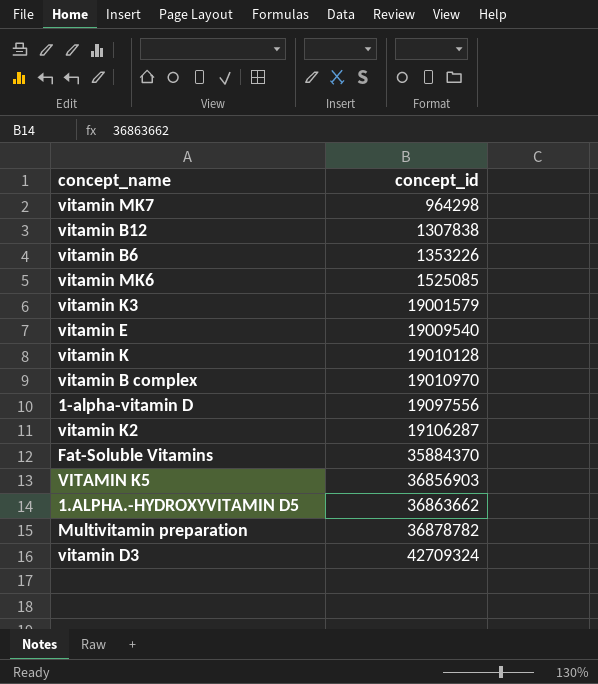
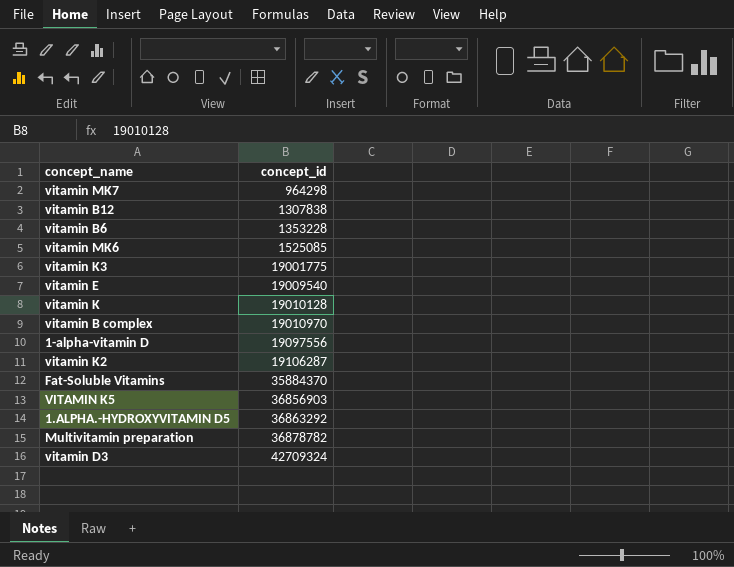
vitamin B6 | concept_id: 1353226 -> 1353228
vitamin K3 | concept_id: 19001579 -> 19001775
1.ALPHA.-HYDROXYVITAMIN D5 | concept_id: 36863662 -> 36863292

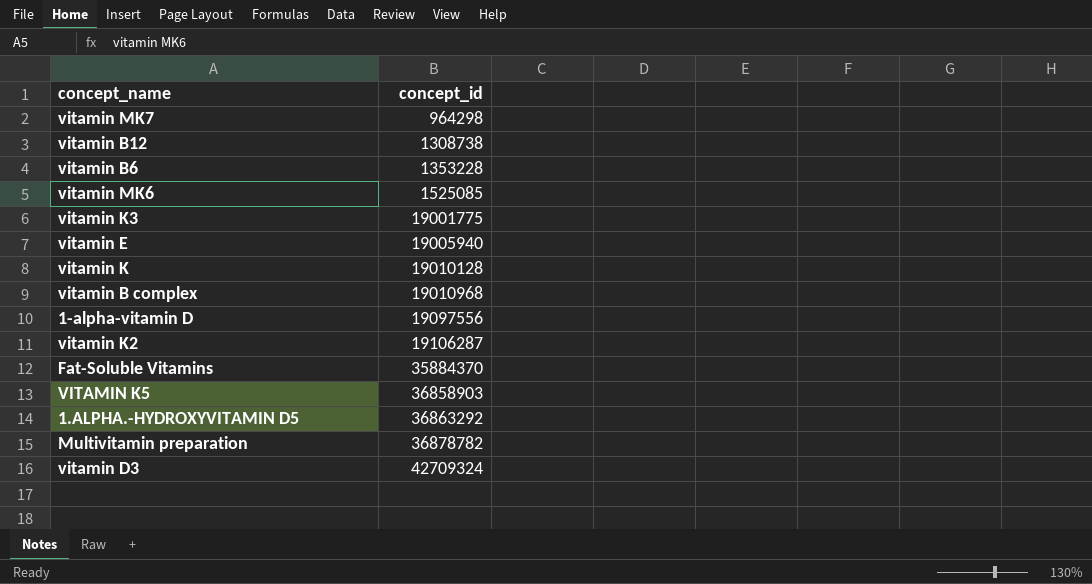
vitamin B12 | concept_id: 1307838 -> 1308738
vitamin E | concept_id: 19009540 -> 19005940
vitamin B complex | concept_id: 19010970 -> 19010968
VITAMIN K5 | concept_id: 36856903 -> 36858903

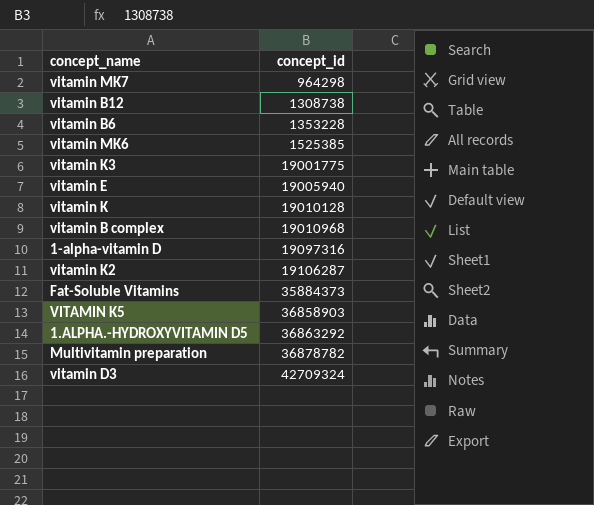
vitamin MK6 | concept_id: 1525085 -> 1525385
1-alpha-vitamin D | concept_id: 19097556 -> 19097316
Fat-Soluble Vitamins | concept_id: 35884370 -> 35884373

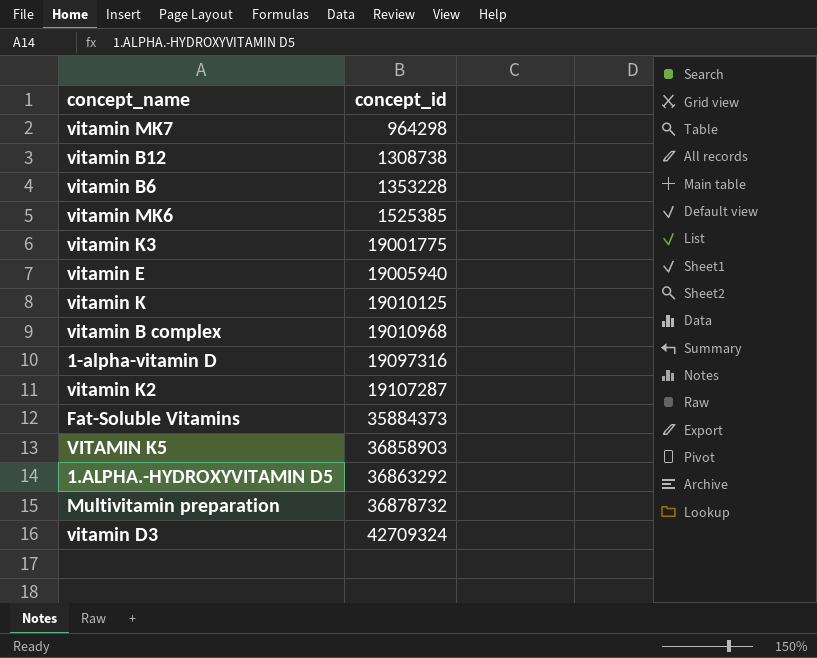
vitamin K | concept_id: 19010128 -> 19010125
vitamin K2 | concept_id: 19106287 -> 19107287
Multivitamin preparation | concept_id: 36878782 -> 36878732

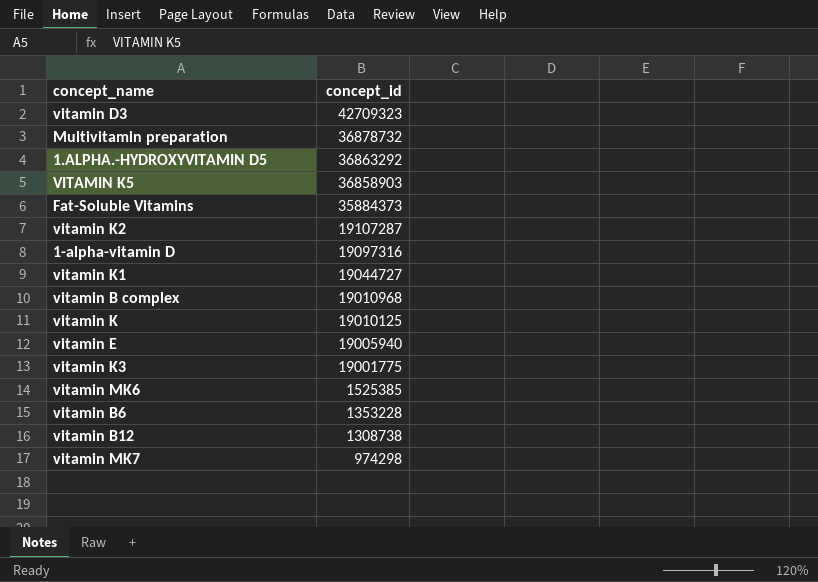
row order: concept_id ascending -> concept_id descending
vitamin D3 | concept_id: 42709324 -> 42709323
row vitamin K1: none -> 19044727
vitamin MK7 | concept_id: 964298 -> 974298

